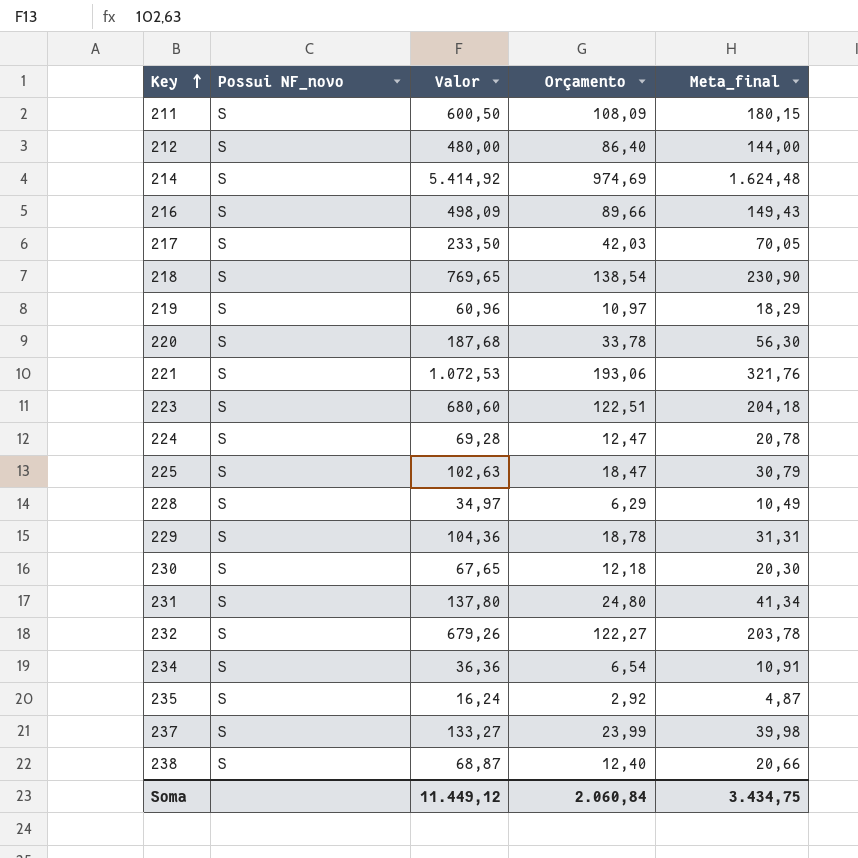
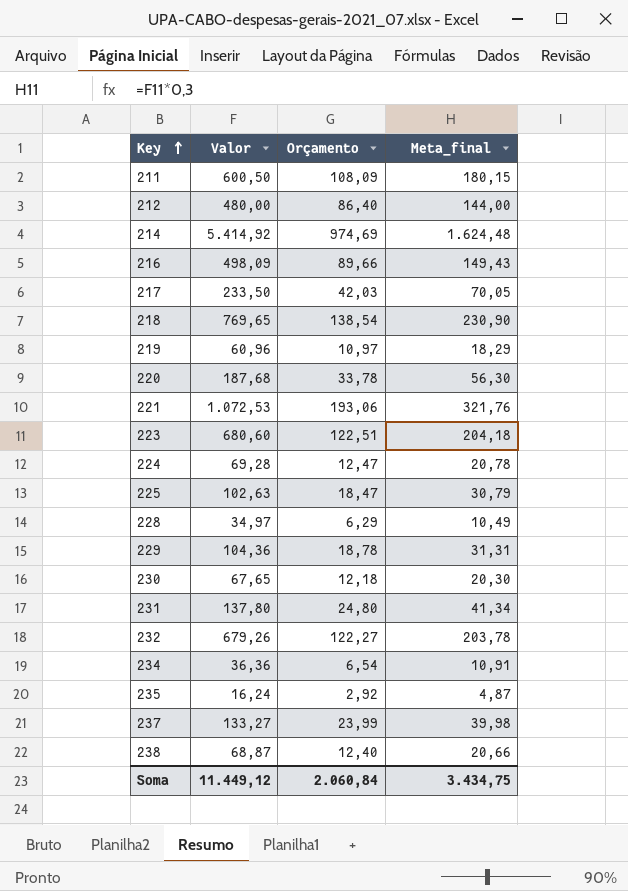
column Possui NF_novo | position: 2 -> none

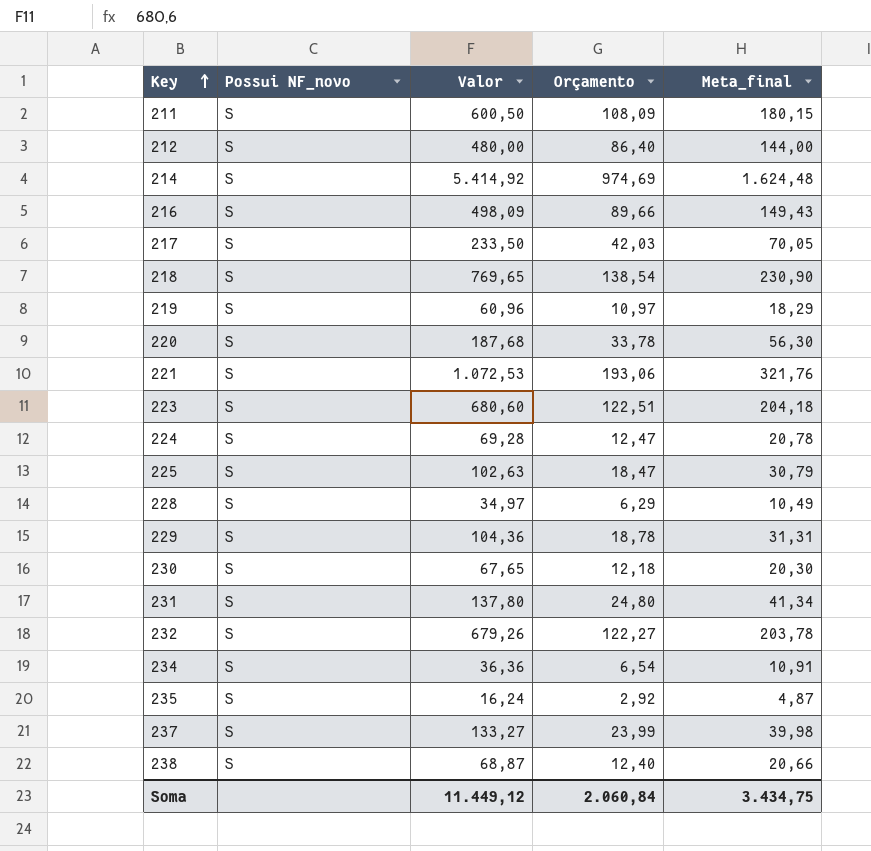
column Possui NF_novo | position: none -> 2

